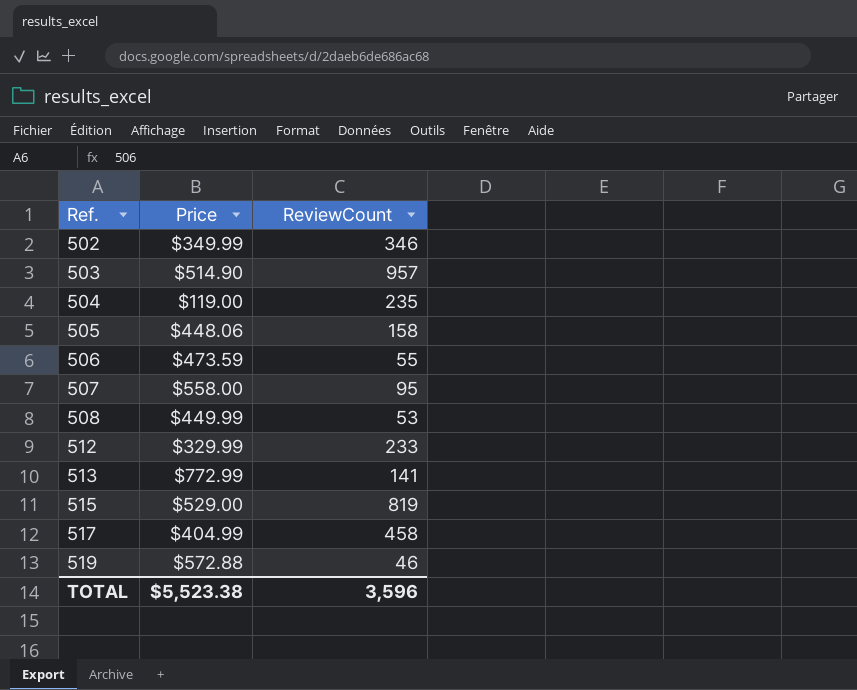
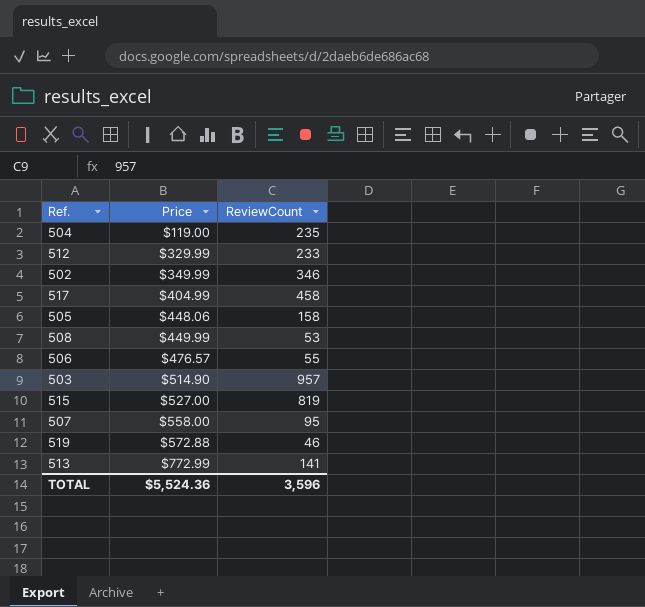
row order: Ref. ascending -> Price ascending
506 | Price: $473.59 -> $476.57
515 | Price: $529.00 -> $527.00
TOTAL | Price: $5,523.38 -> $5,524.36

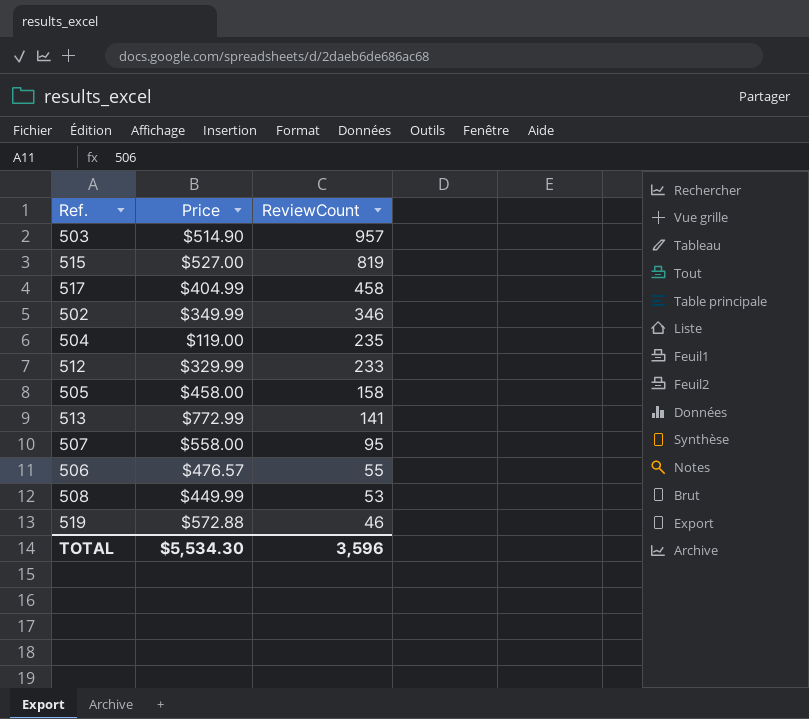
row order: Price ascending -> ReviewCount descending
505 | Price: $448.06 -> $458.00
TOTAL | Price: $5,524.36 -> $5,534.30

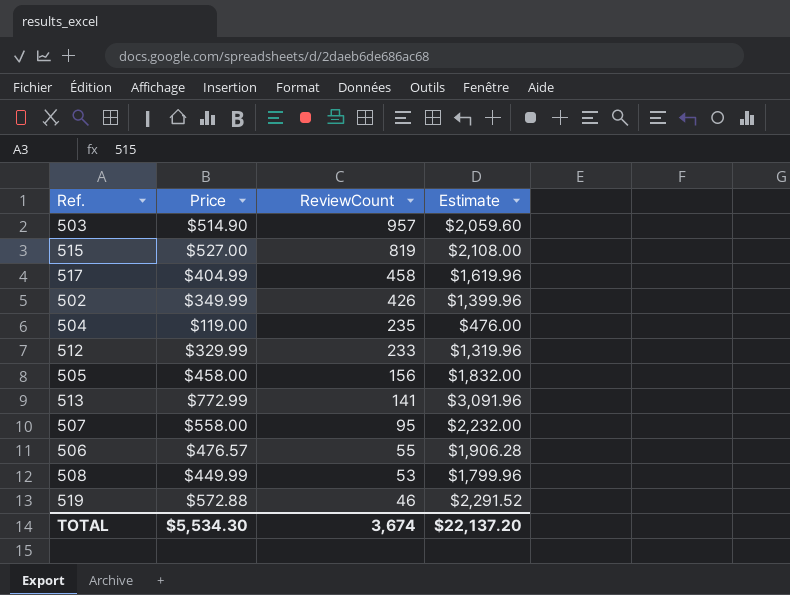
column Estimate | formula: none -> [Price] * 4
502 | ReviewCount: 346 -> 426
505 | ReviewCount: 158 -> 156
TOTAL | ReviewCount: 3,596 -> 3,674

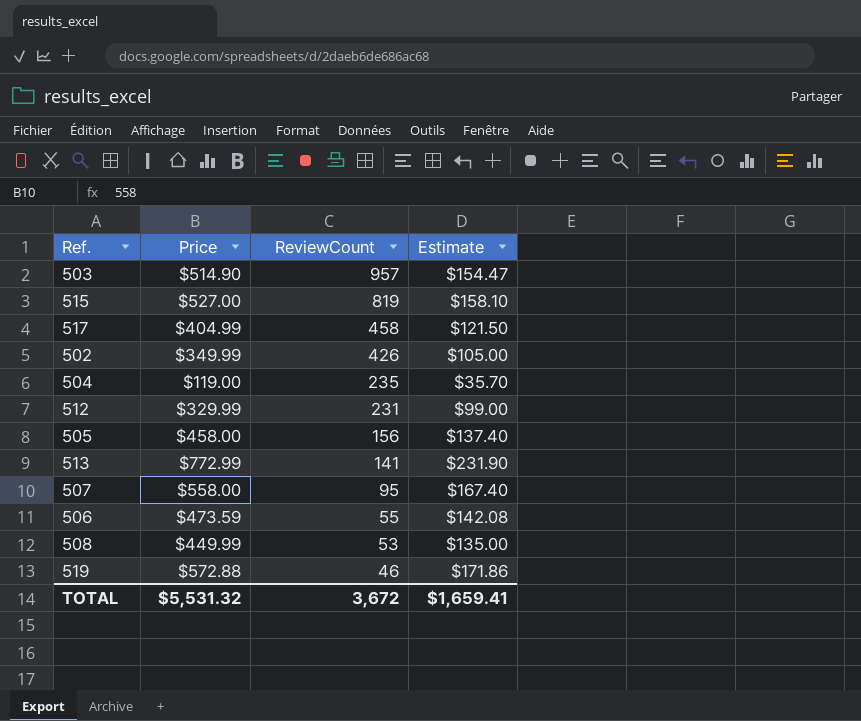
column Estimate | formula: [Price] * 4 -> [Price] * 0.3
512 | ReviewCount: 233 -> 231
506 | Price: $476.57 -> $473.59
TOTAL | Price: $5,534.30 -> $5,531.32
TOTAL | ReviewCount: 3,674 -> 3,672
TOTAL | Estimate: $22,137.20 -> $1,659.41

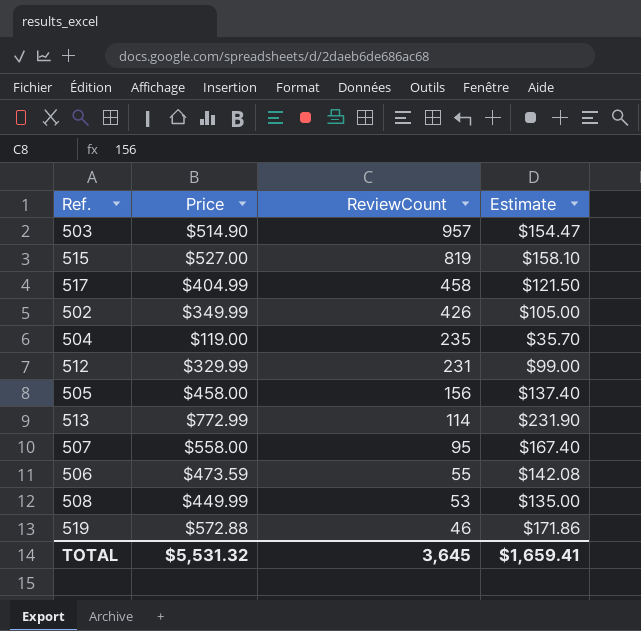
513 | ReviewCount: 141 -> 114
TOTAL | ReviewCount: 3,672 -> 3,645

